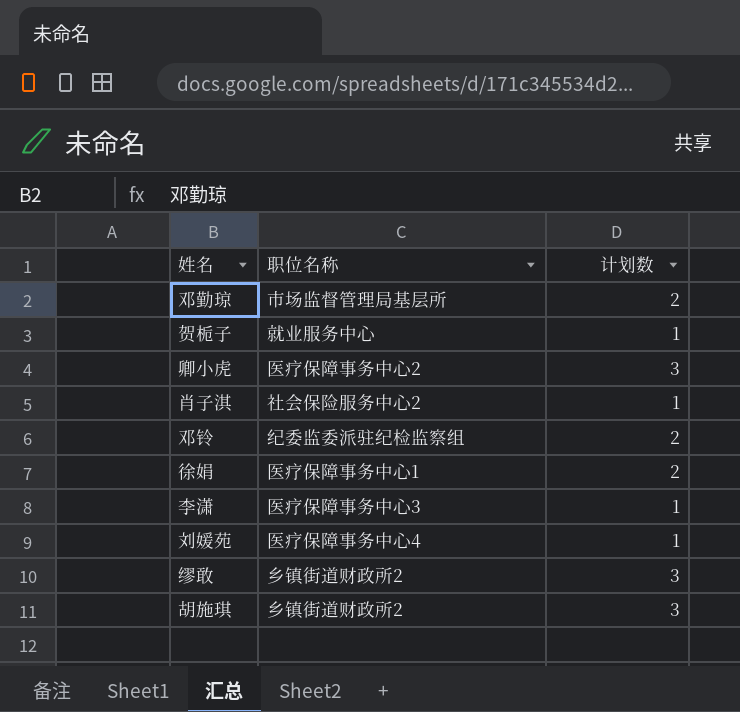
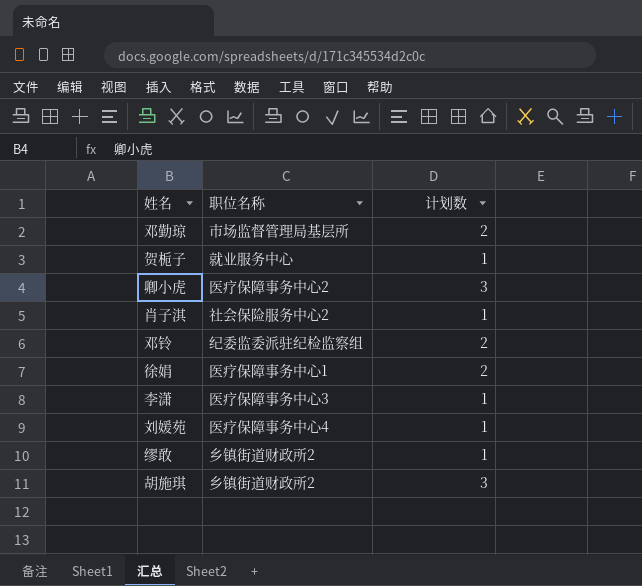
缪敢 | 计划数: 3 -> 1

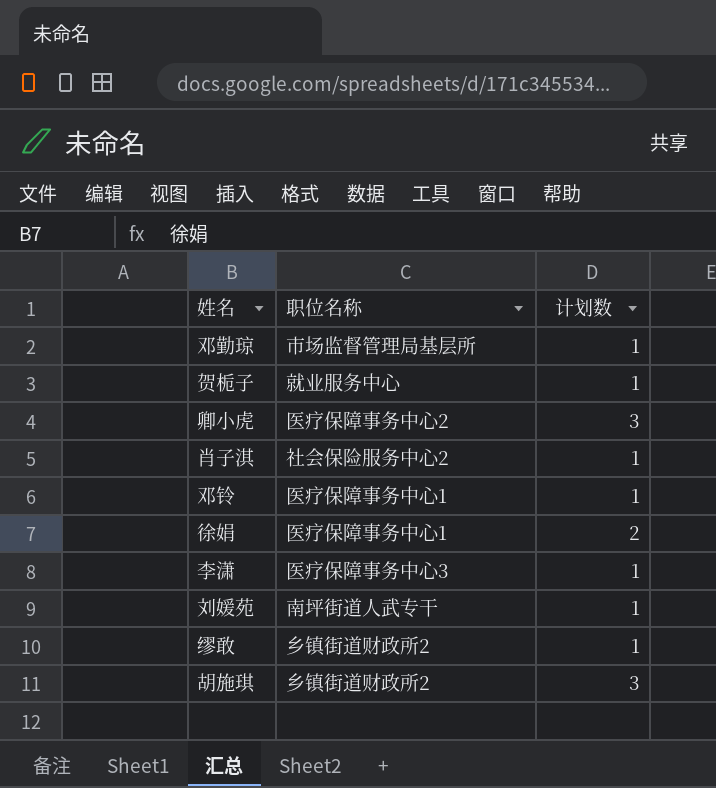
邓勤琼 | 计划数: 2 -> 1
邓铃 | 职位名称: 纪委监委派驻纪检监察组 -> 医疗保障事务中心1
邓铃 | 计划数: 2 -> 1
刘媛苑 | 职位名称: 医疗保障事务中心4 -> 南坪街道人武专干

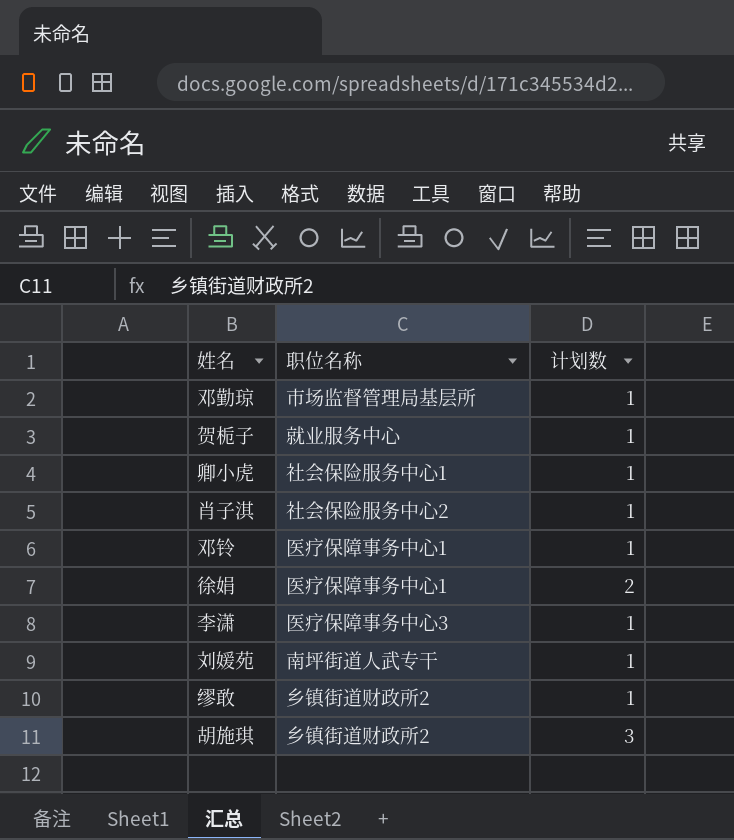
卿小虎 | 职位名称: 医疗保障事务中心2 -> 社会保险服务中心1
卿小虎 | 计划数: 3 -> 1

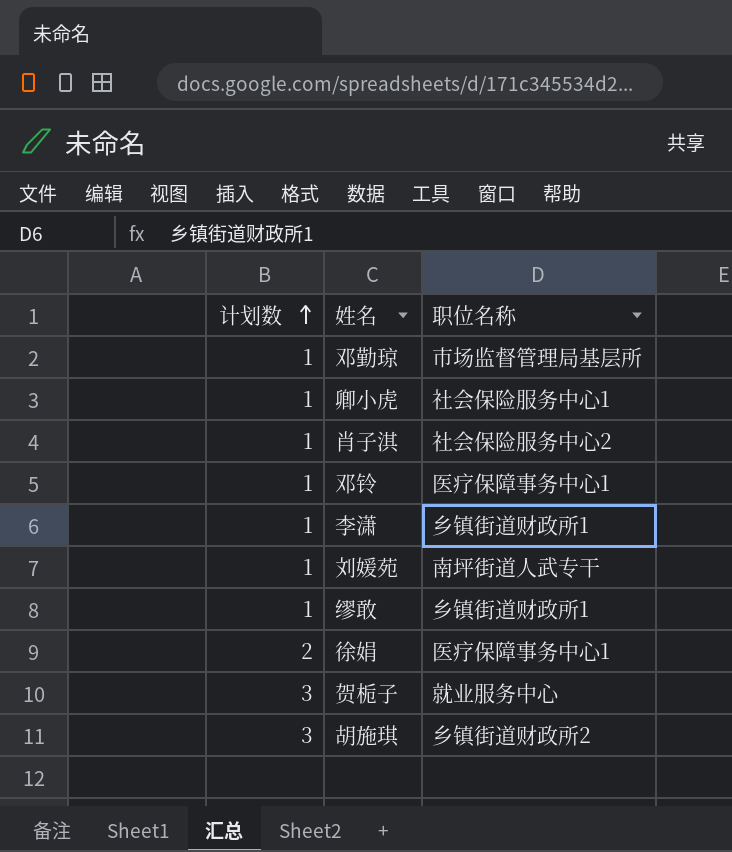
row order: none -> 计划数 ascending
column 计划数 | position: 3 -> 1
李潇 | 职位名称: 医疗保障事务中心3 -> 乡镇街道财政所1
缪敢 | 职位名称: 乡镇街道财政所2 -> 乡镇街道财政所1
贺栀子 | 计划数: 1 -> 3

